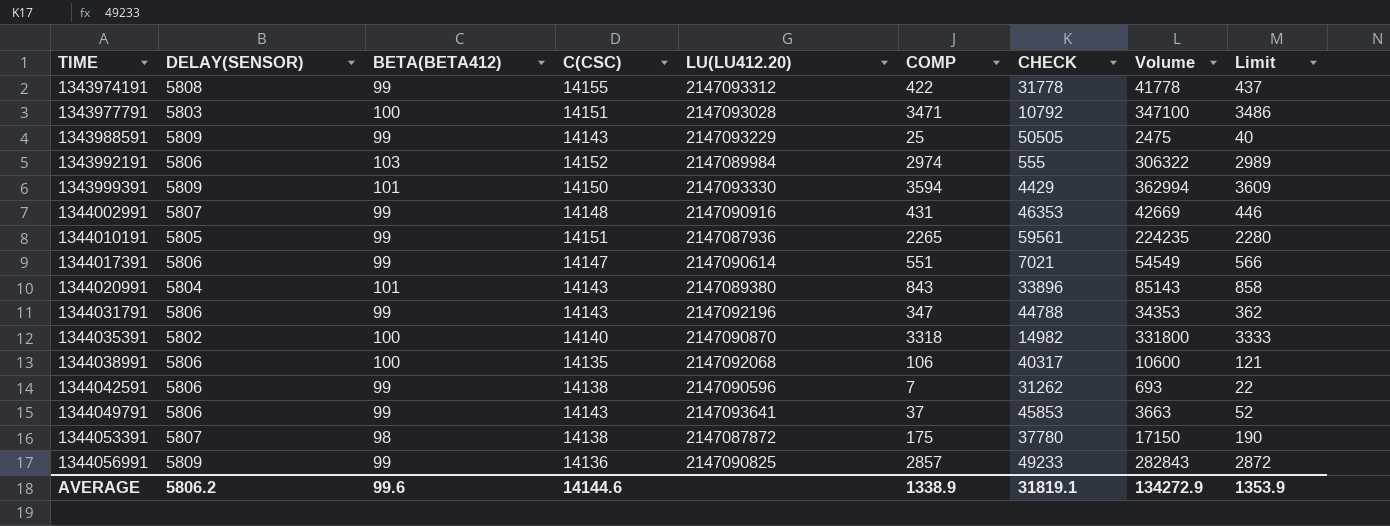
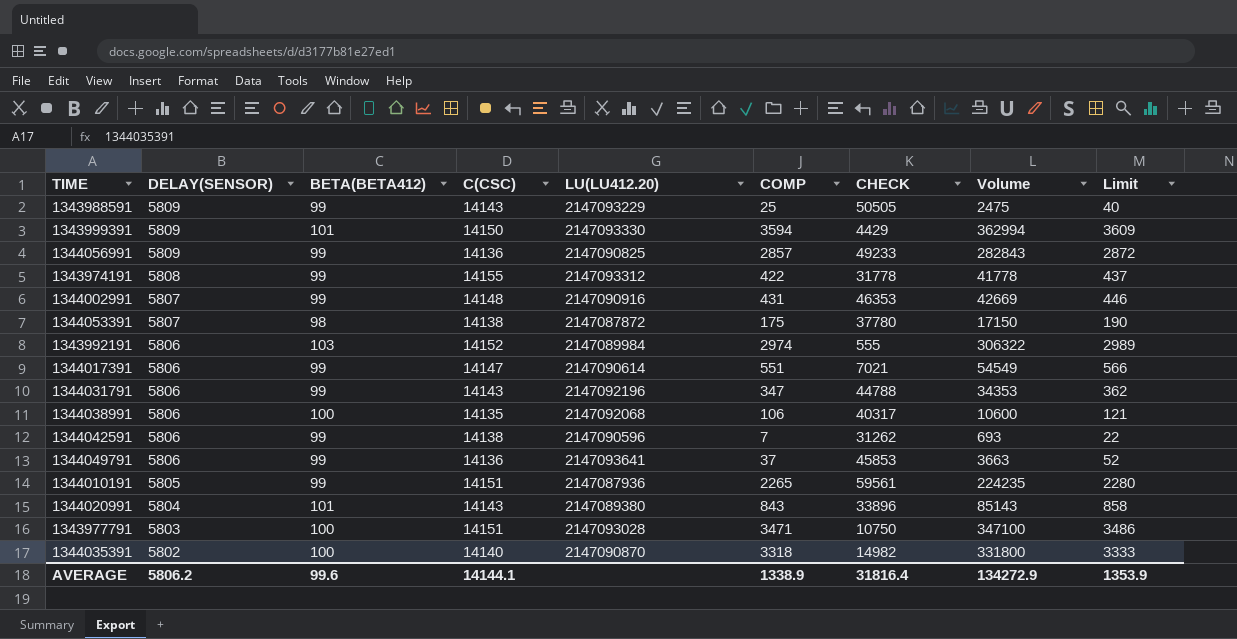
row order: TIME ascending -> DELAY(SENSOR) descending
1344049791 | C(CSC): 14143 -> 14136
1343977791 | CHECK: 10792 -> 10750
AVERAGE | C(CSC): 14144.6 -> 14144.1
AVERAGE | CHECK: 31819.1 -> 31816.4

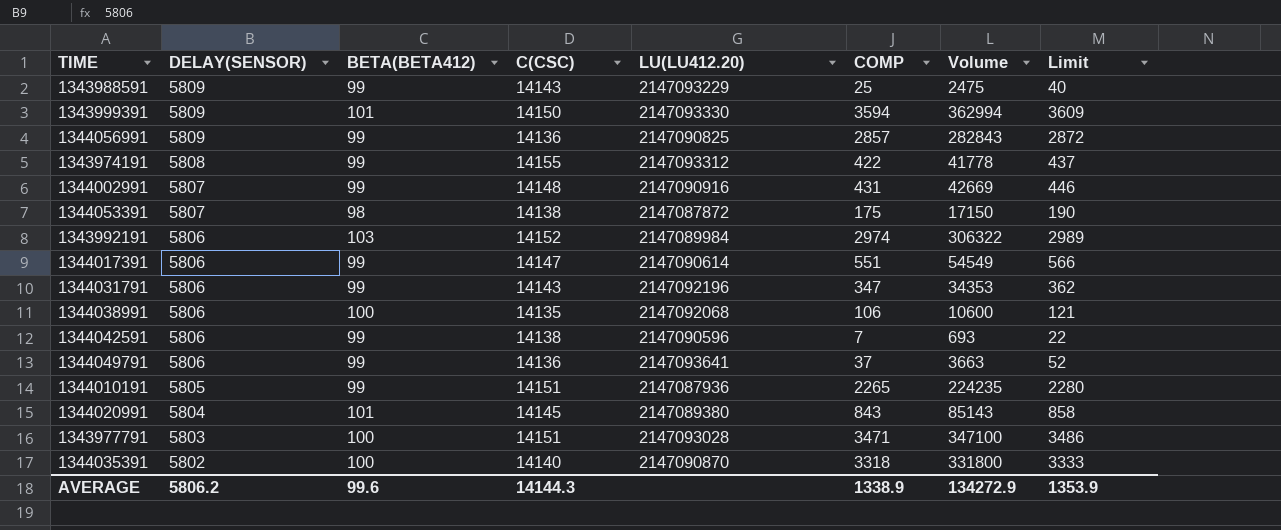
column CHECK | position: 7 -> none
1344020991 | C(CSC): 14143 -> 14145
AVERAGE | C(CSC): 14144.1 -> 14144.3

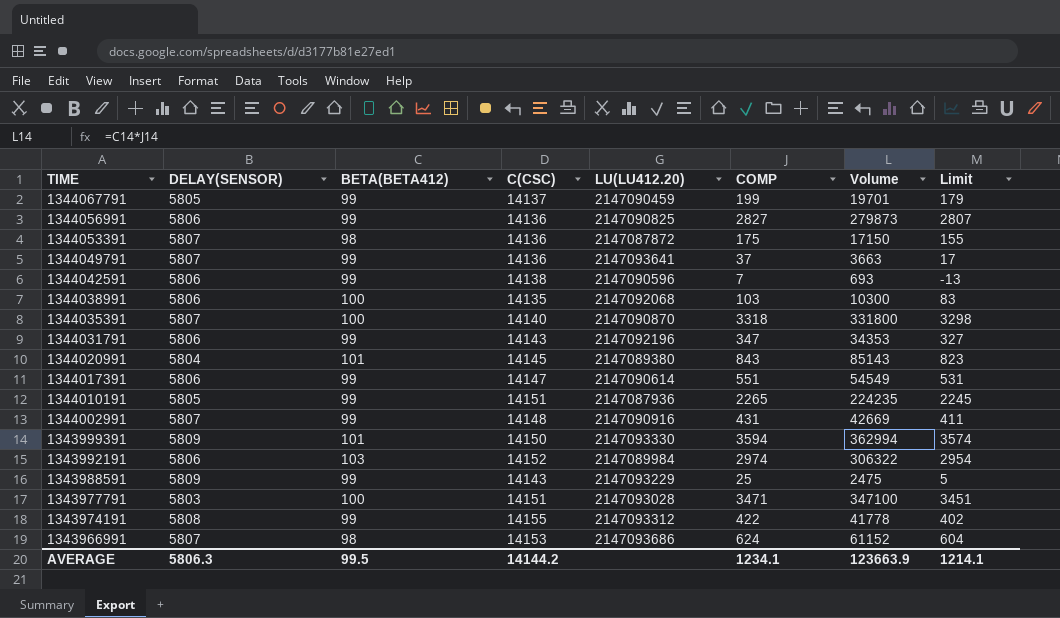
row order: DELAY(SENSOR) descending -> TIME descending
column Limit | formula: [COMP] + 15 -> [COMP] - 20
row 1344067791: none -> 5805 | 99 | 14137 | 2147090459 | 199 | 19701 | 179
1344056991 | DELAY(SENSOR): 5809 -> 5806
1344056991 | COMP: 2857 -> 2827
1344056991 | Volume: 282843 -> 279873
1344053391 | C(CSC): 14138 -> 14136
1344049791 | DELAY(SENSOR): 5806 -> 5807
1344038991 | COMP: 106 -> 103
1344038991 | Volume: 10600 -> 10300
1344035391 | DELAY(SENSOR): 5802 -> 5807
row 1343966991: none -> 5807 | 98 | 14153 | 2147093686 | 624 | 61152 | 604
AVERAGE | DELAY(SENSOR): 5806.2 -> 5806.3
AVERAGE | BETA(BETA412): 99.6 -> 99.5
AVERAGE | C(CSC): 14144.3 -> 14144.2
AVERAGE | COMP: 1338.9 -> 1234.1
AVERAGE | Volume: 134272.9 -> 123663.9
AVERAGE | Limit: 1353.9 -> 1214.1

